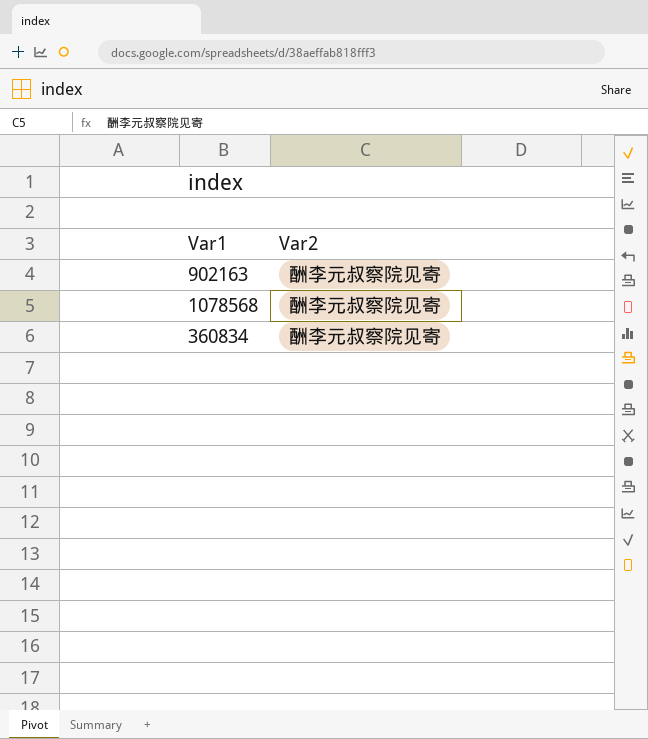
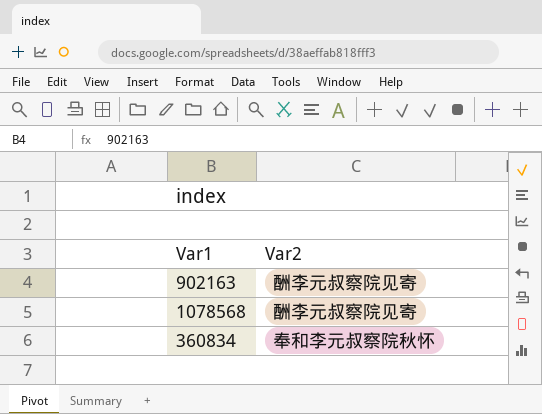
360834 | Var2: 酬李元叔察院见寄 -> 奉和李元叔察院秋怀

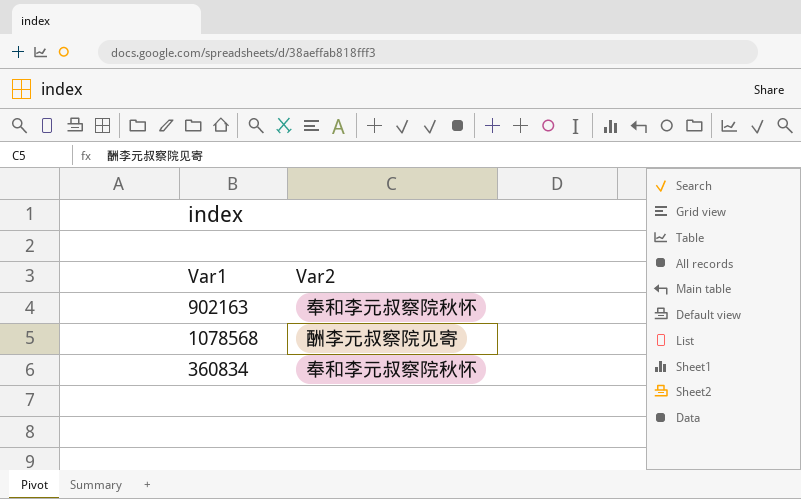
902163 | Var2: 酬李元叔察院见寄 -> 奉和李元叔察院秋怀

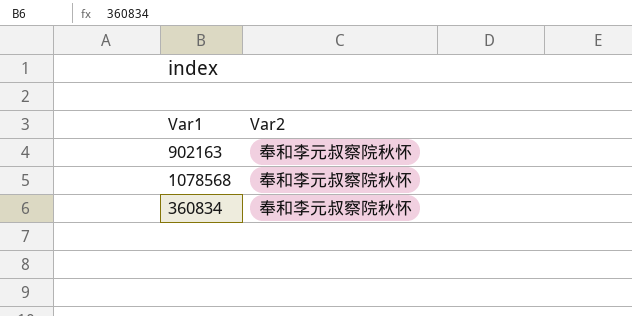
1078568 | Var2: 酬李元叔察院见寄 -> 奉和李元叔察院秋怀

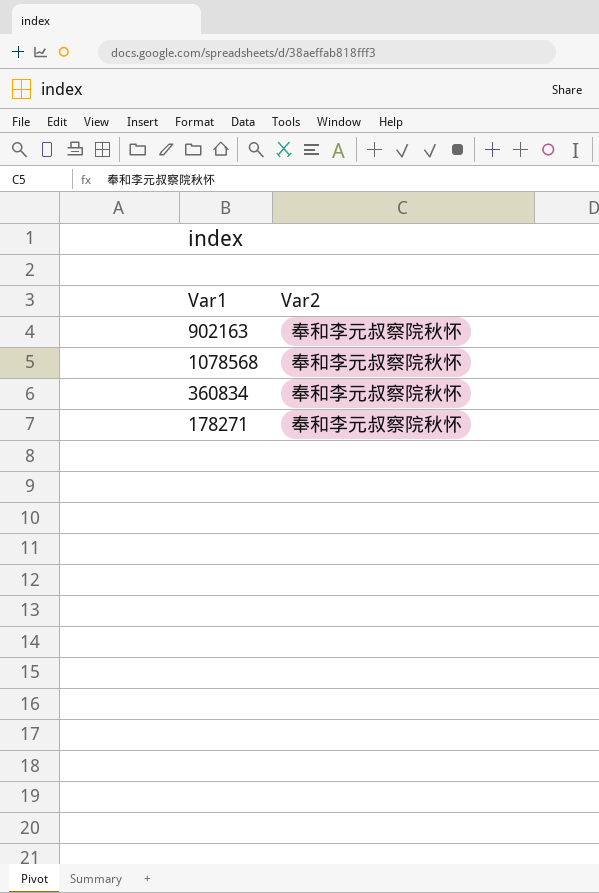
row 178271: none -> 奉和李元叔察院秋怀

